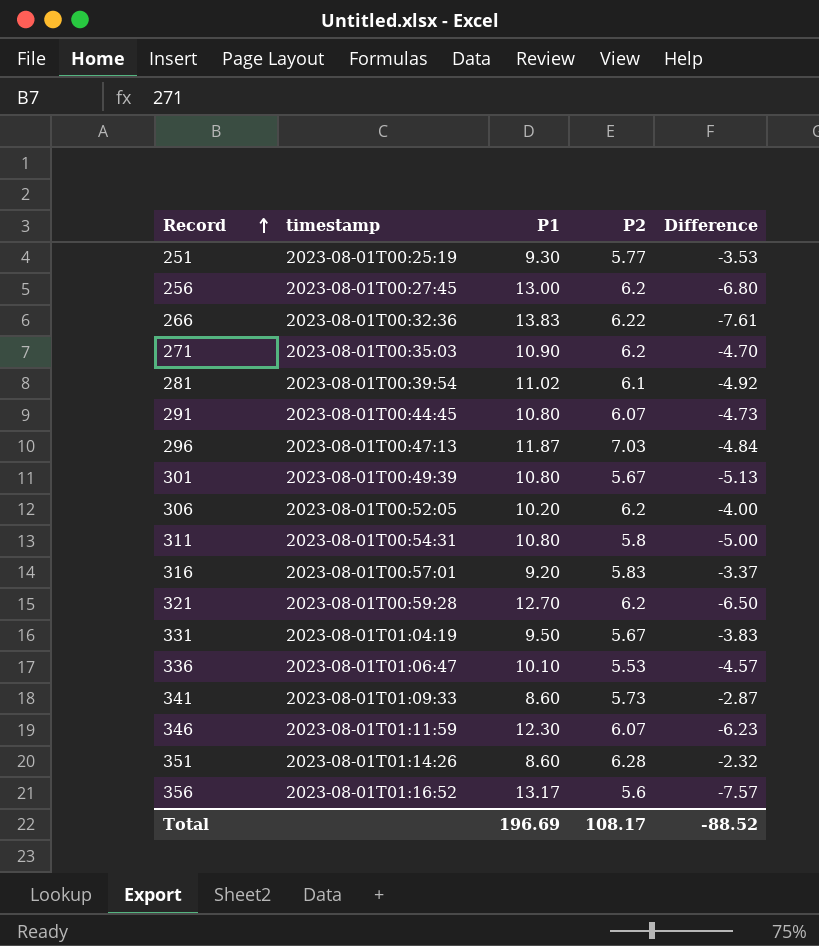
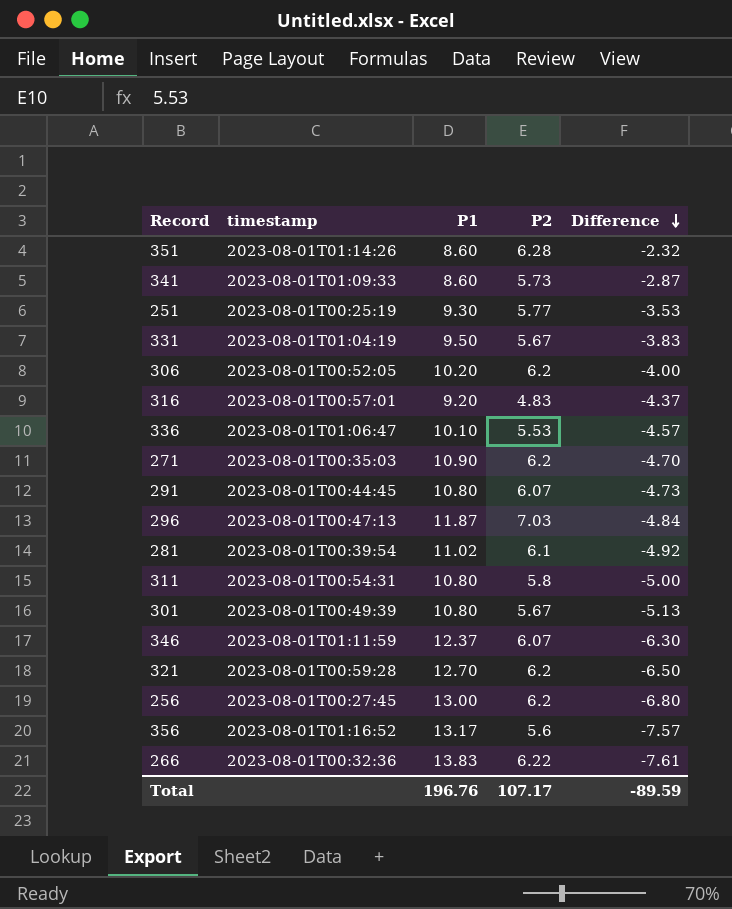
row order: Record ascending -> Difference descending
316 | P2: 5.83 -> 4.83
316 | Difference: -3.37 -> -4.37
346 | P1: 12.30 -> 12.37
346 | Difference: -6.23 -> -6.30
Total | P1: 196.69 -> 196.76
Total | P2: 108.17 -> 107.17
Total | Difference: -88.52 -> -89.59

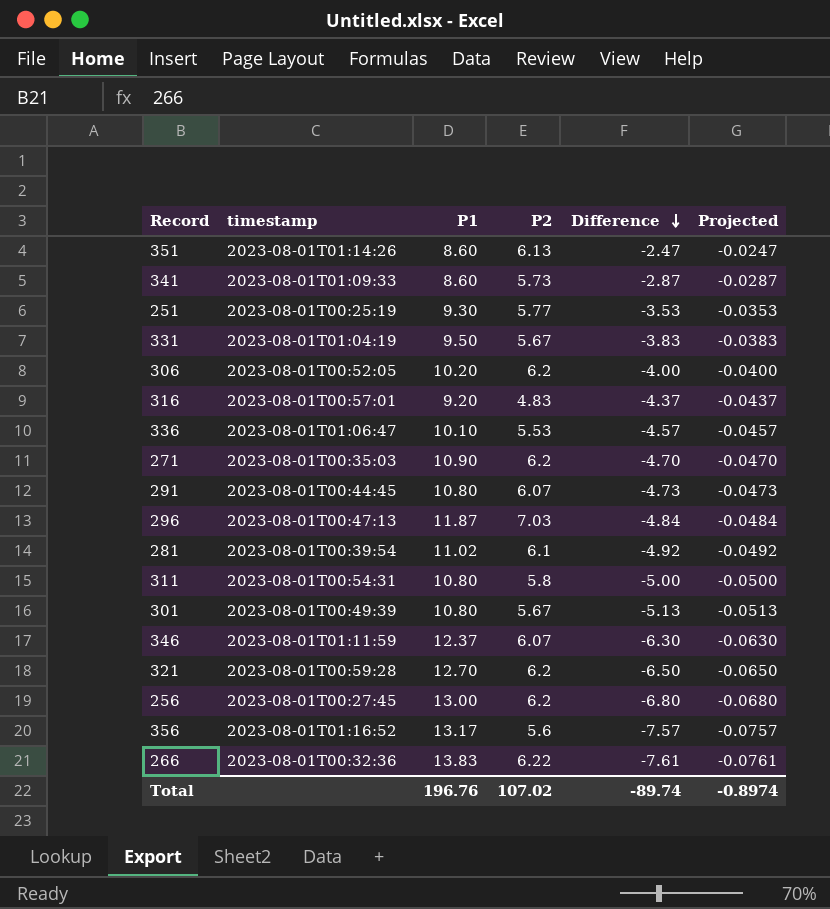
column Projected | formula: none -> [Difference] * 0.01
351 | P2: 6.28 -> 6.13
351 | Difference: -2.32 -> -2.47
Total | P2: 107.17 -> 107.02
Total | Difference: -89.59 -> -89.74

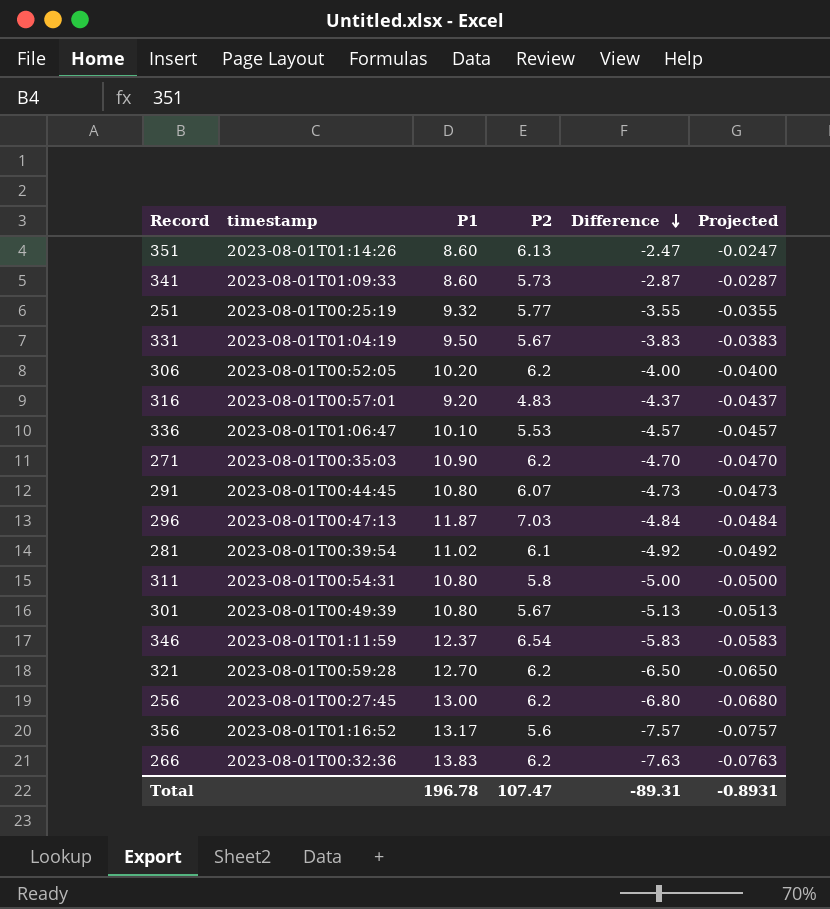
251 | P1: 9.30 -> 9.32
251 | Difference: -3.53 -> -3.55
251 | Projected: -0.0353 -> -0.0355
346 | P2: 6.07 -> 6.54
346 | Difference: -6.30 -> -5.83
346 | Projected: -0.0630 -> -0.0583
266 | P2: 6.22 -> 6.2
266 | Difference: -7.61 -> -7.63
266 | Projected: -0.0761 -> -0.0763
Total | P1: 196.76 -> 196.78
Total | P2: 107.02 -> 107.47
Total | Difference: -89.74 -> -89.31
Total | Projected: -0.8974 -> -0.8931

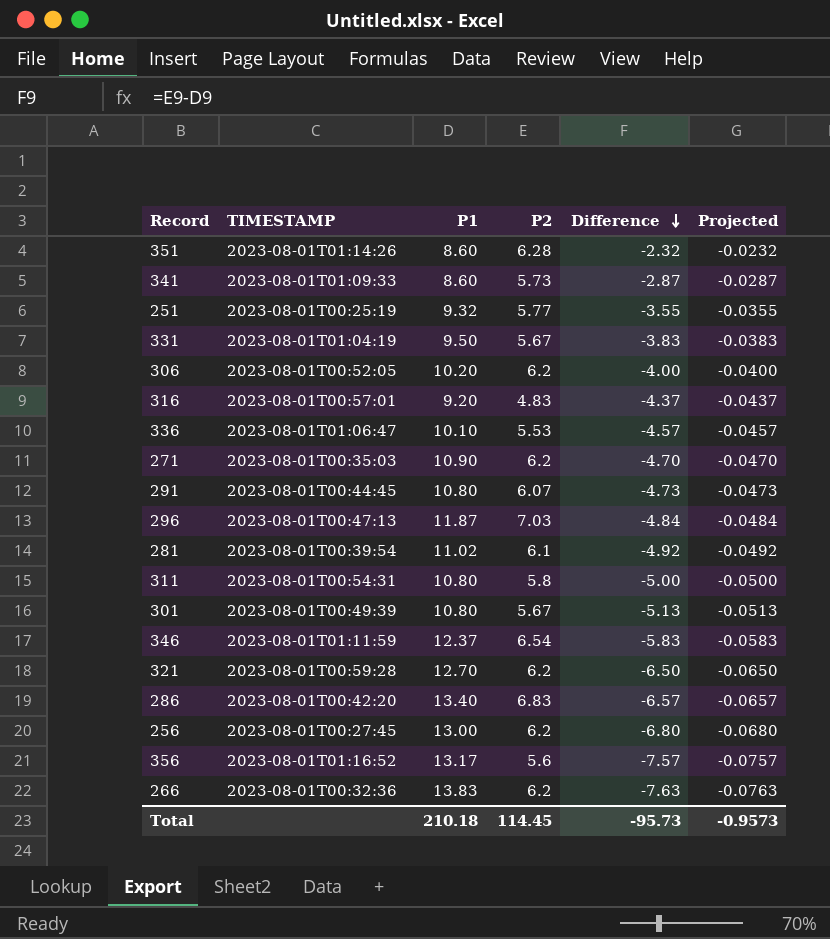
column name: timestamp -> TIMESTAMP
351 | P2: 6.13 -> 6.28
351 | Difference: -2.47 -> -2.32
351 | Projected: -0.0247 -> -0.0232
row 286: none -> 2023-08-01T00:42:20 | 13.40 | 6.83 | -6.57 | -0.0657
Total | P1: 196.78 -> 210.18
Total | P2: 107.47 -> 114.45
Total | Difference: -89.31 -> -95.73
Total | Projected: -0.8931 -> -0.9573

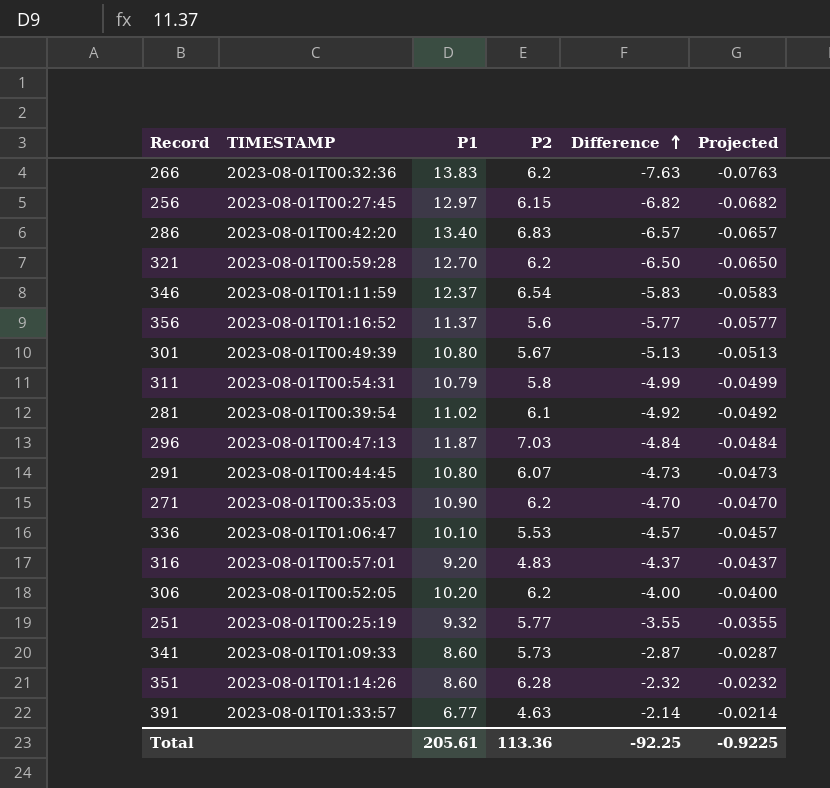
row order: Difference descending -> Difference ascending
row 331: 2023-08-01T01:04:19 | 9.50 | 5.67 | -3.83 | -0.0383 -> none
256 | P1: 13.00 -> 12.97
256 | P2: 6.2 -> 6.15
256 | Difference: -6.80 -> -6.82
256 | Projected: -0.0680 -> -0.0682
356 | P1: 13.17 -> 11.37
356 | Difference: -7.57 -> -5.77
356 | Projected: -0.0757 -> -0.0577
311 | P1: 10.80 -> 10.79
311 | Difference: -5.00 -> -4.99
311 | Projected: -0.0500 -> -0.0499
row 391: none -> 2023-08-01T01:33:57 | 6.77 | 4.63 | -2.14 | -0.0214
Total | P1: 210.18 -> 205.61
Total | P2: 114.45 -> 113.36
Total | Difference: -95.73 -> -92.25
Total | Projected: -0.9573 -> -0.9225

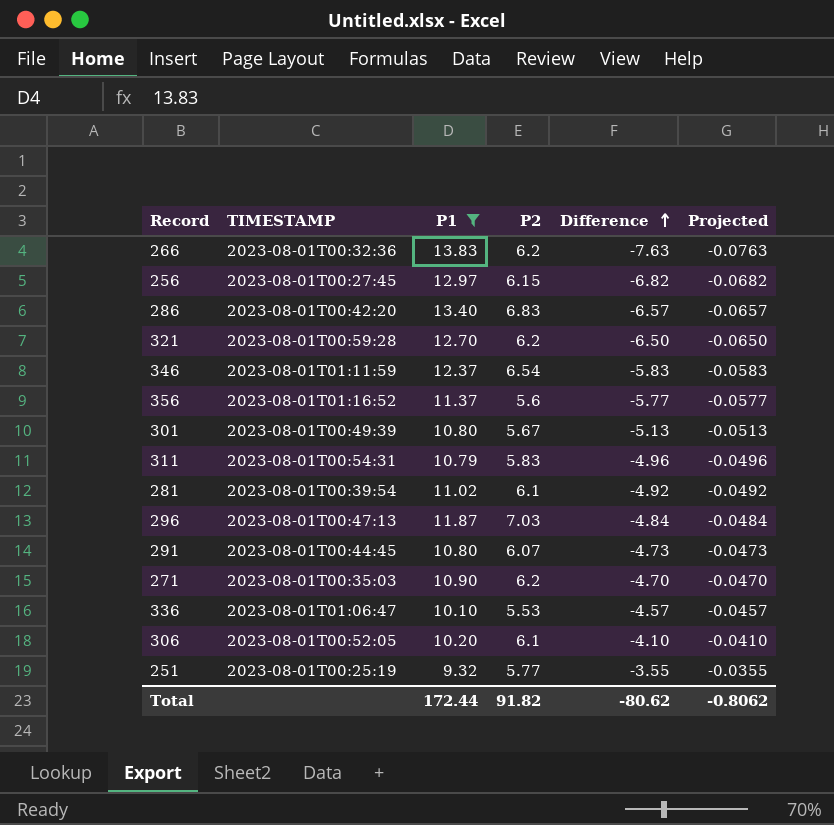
filter: none -> P1 >= 9.32
311 | P2: 5.8 -> 5.83
311 | Difference: -4.99 -> -4.96
311 | Projected: -0.0499 -> -0.0496
306 | P2: 6.2 -> 6.1
306 | Difference: -4.00 -> -4.10
306 | Projected: -0.0400 -> -0.0410
Total | P1: 205.61 -> 172.44
Total | P2: 113.36 -> 91.82
Total | Difference: -92.25 -> -80.62
Total | Projected: -0.9225 -> -0.8062

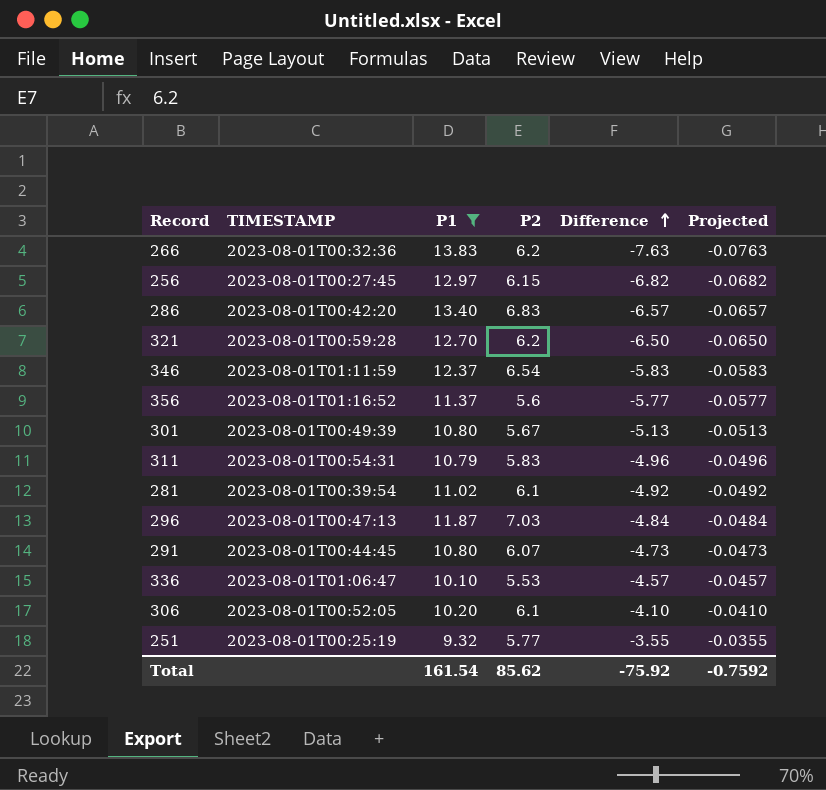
row 271: 2023-08-01T00:35:03 | 10.90 | 6.2 | -4.70 | -0.0470 -> none
Total | P1: 172.44 -> 161.54
Total | P2: 91.82 -> 85.62
Total | Difference: -80.62 -> -75.92
Total | Projected: -0.8062 -> -0.7592

